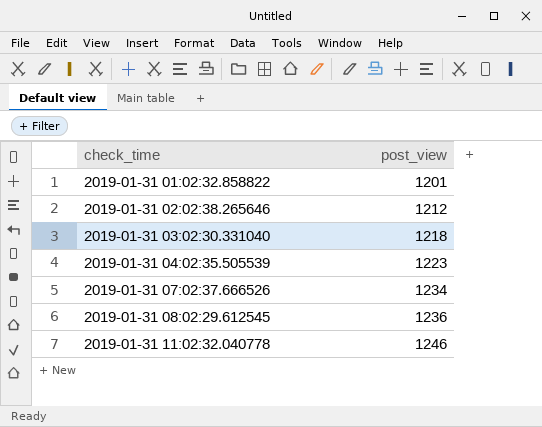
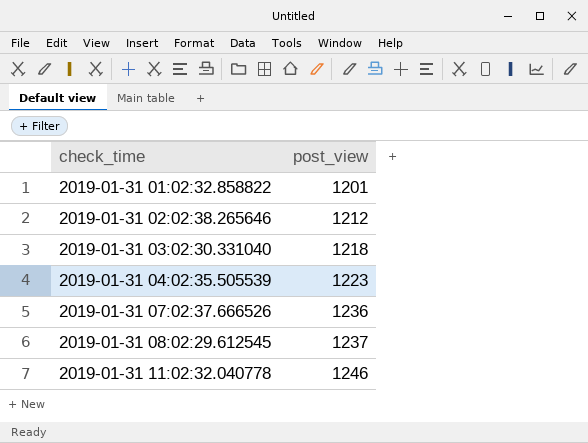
2019-01-31 07:02:37.666526 | post_view: 1234 -> 1236
2019-01-31 08:02:29.612545 | post_view: 1236 -> 1237

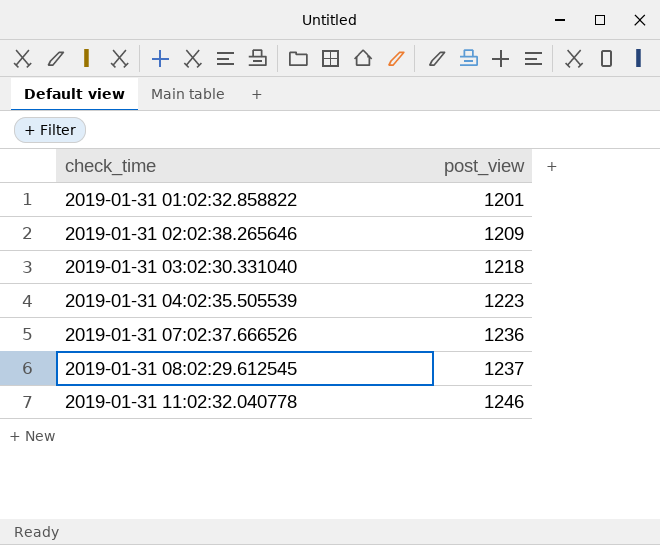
2019-01-31 02:02:38.265646 | post_view: 1212 -> 1209

